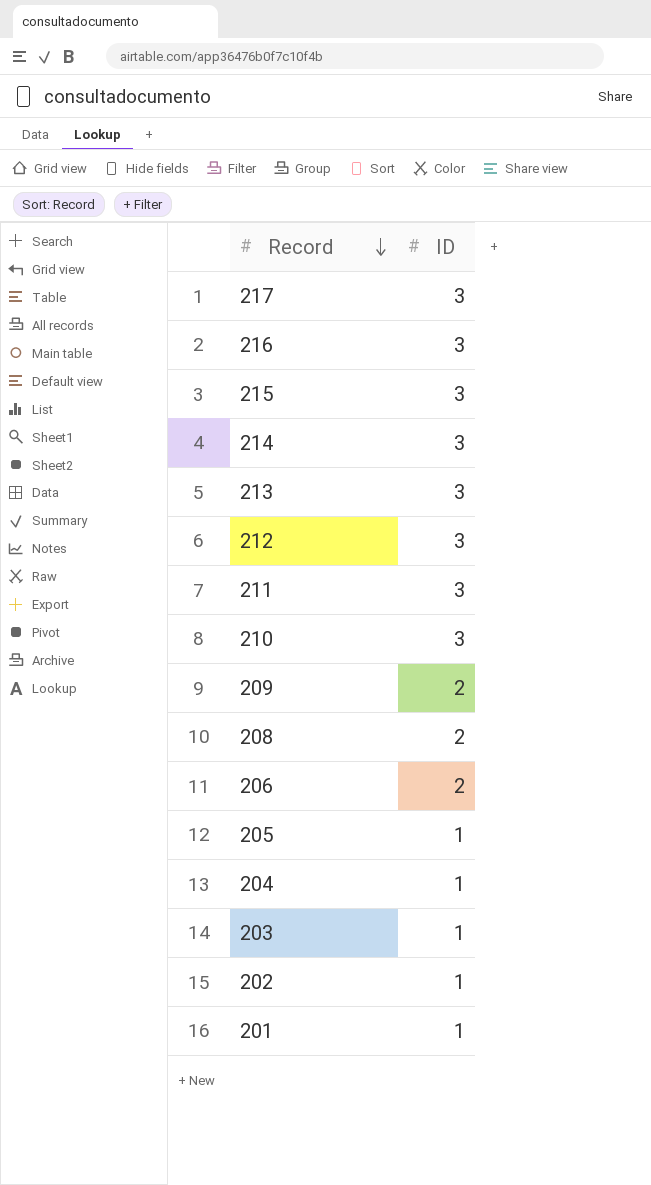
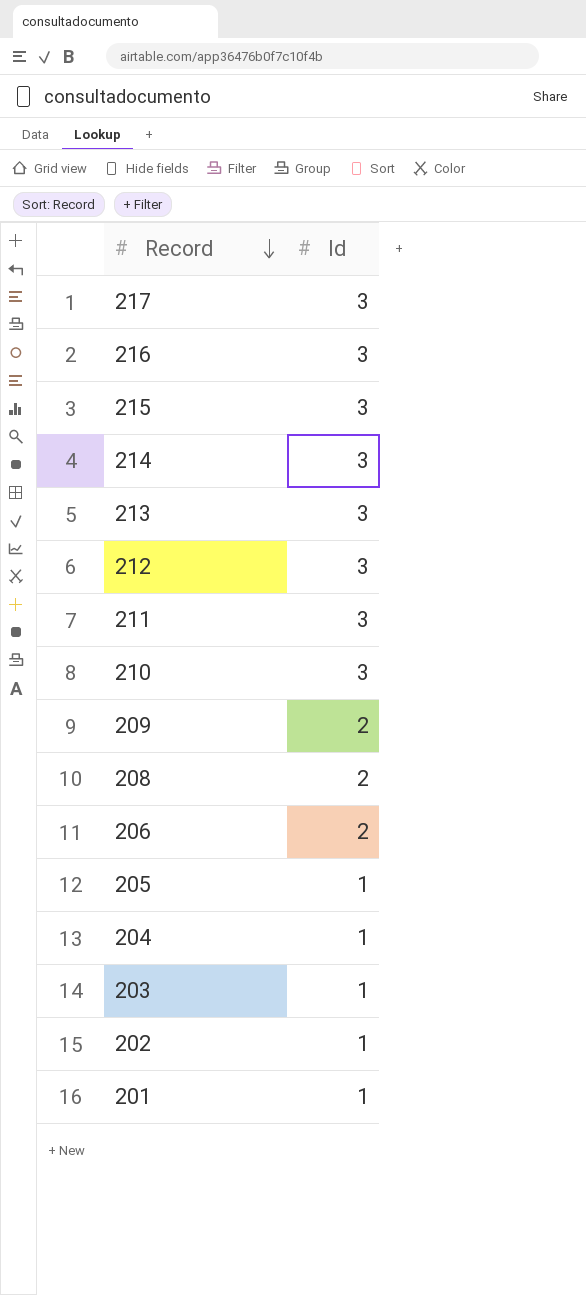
column name: ID -> Id

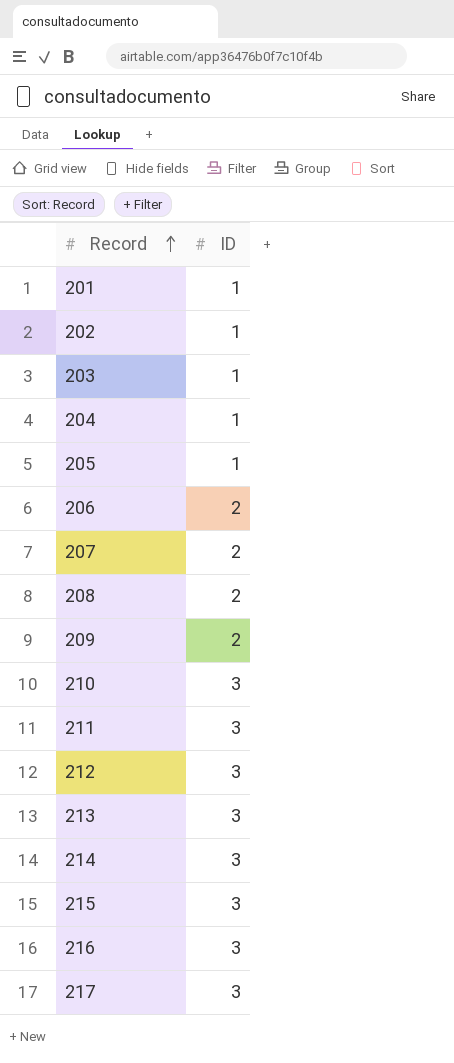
row order: Record descending -> Record ascending
column name: Id -> ID
row 207: none -> 2

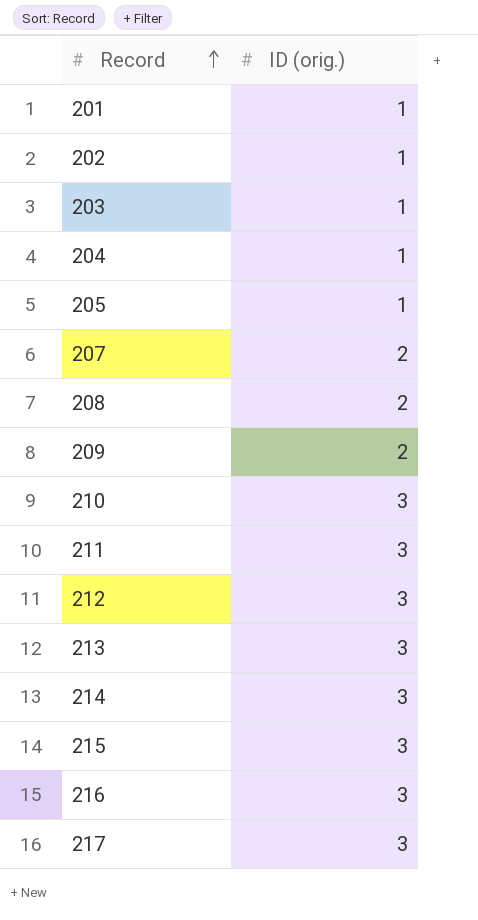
column name: ID -> ID (orig.)
row 206: 2 -> none

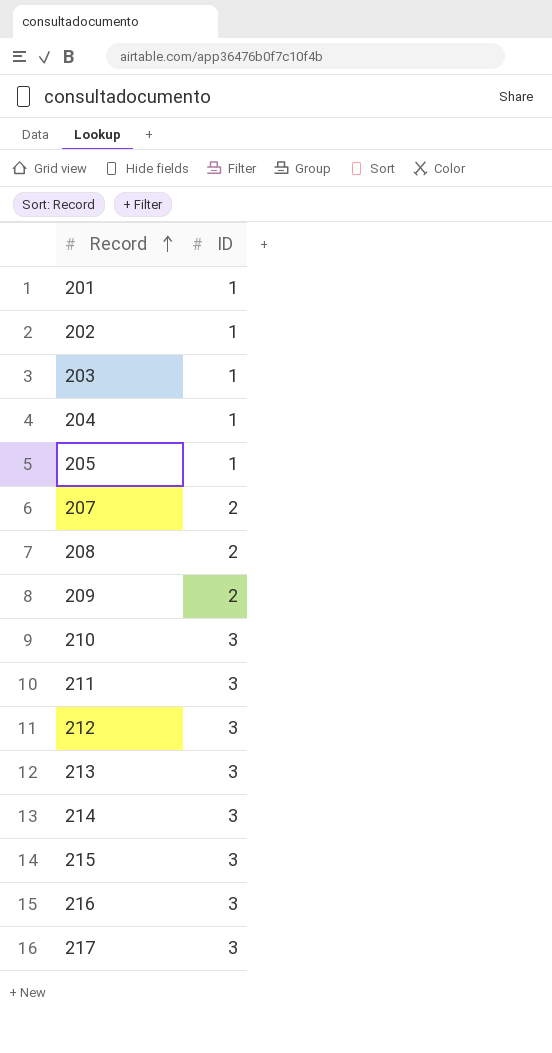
column name: ID (orig.) -> ID

